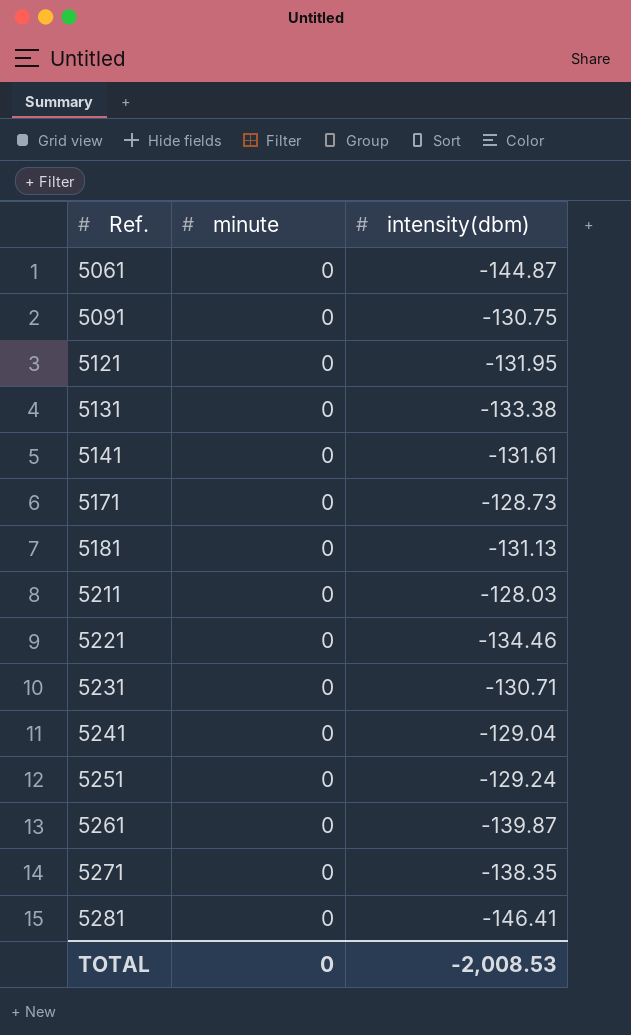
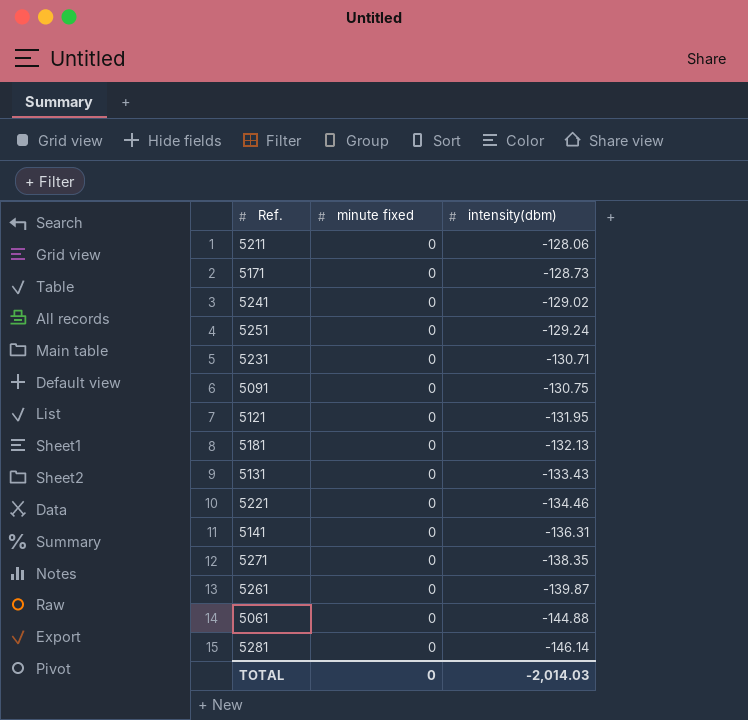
row order: Ref. ascending -> intensity(dbm) descending
column name: minute -> minute fixed
5211 | intensity(dbm): -128.03 -> -128.06
5241 | intensity(dbm): -129.04 -> -129.02
5181 | intensity(dbm): -131.13 -> -132.13
5131 | intensity(dbm): -133.38 -> -133.43
5141 | intensity(dbm): -131.61 -> -136.31
5061 | intensity(dbm): -144.87 -> -144.88
5281 | intensity(dbm): -146.41 -> -146.14
TOTAL | intensity(dbm): -2,008.53 -> -2,014.03

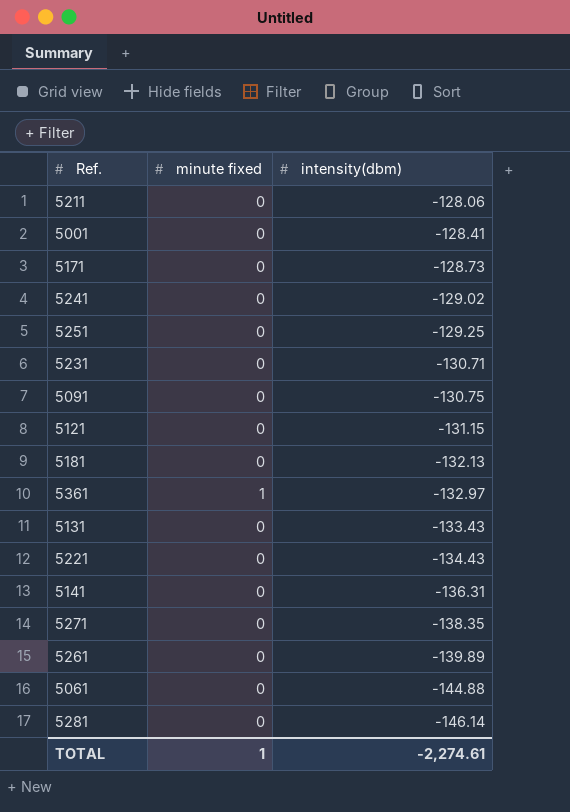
row 5001: none -> 0 | -128.41
5251 | intensity(dbm): -129.24 -> -129.25
5121 | intensity(dbm): -131.95 -> -131.15
row 5361: none -> 1 | -132.97
5221 | intensity(dbm): -134.46 -> -134.43
5261 | intensity(dbm): -139.87 -> -139.89
TOTAL | minute fixed: 0 -> 1
TOTAL | intensity(dbm): -2,014.03 -> -2,274.61

